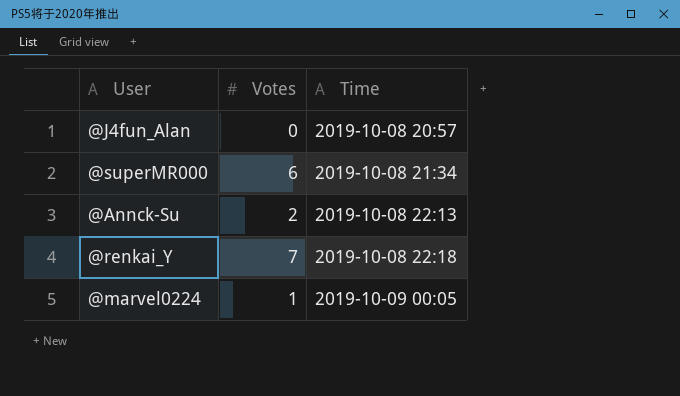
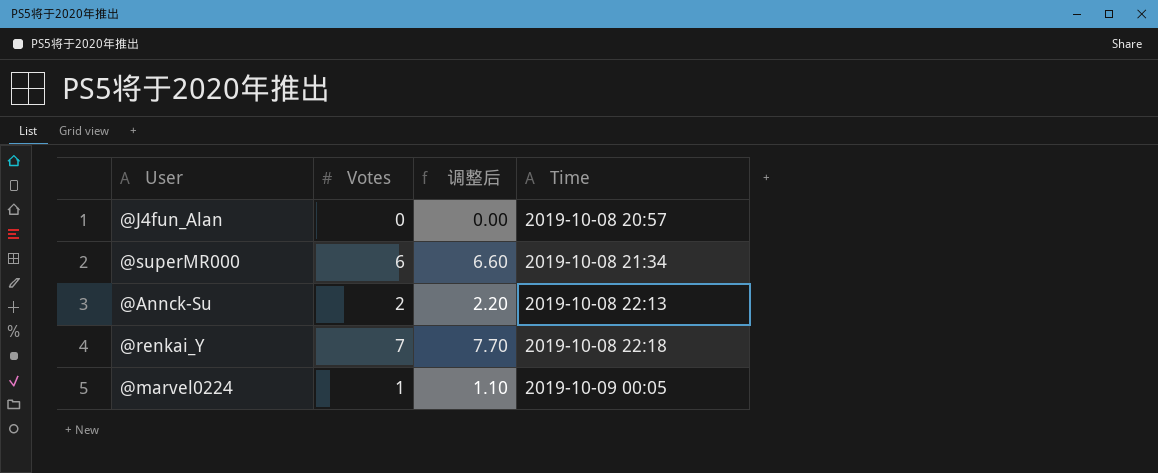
column 调整后 | formula: none -> [Votes] * 1.1

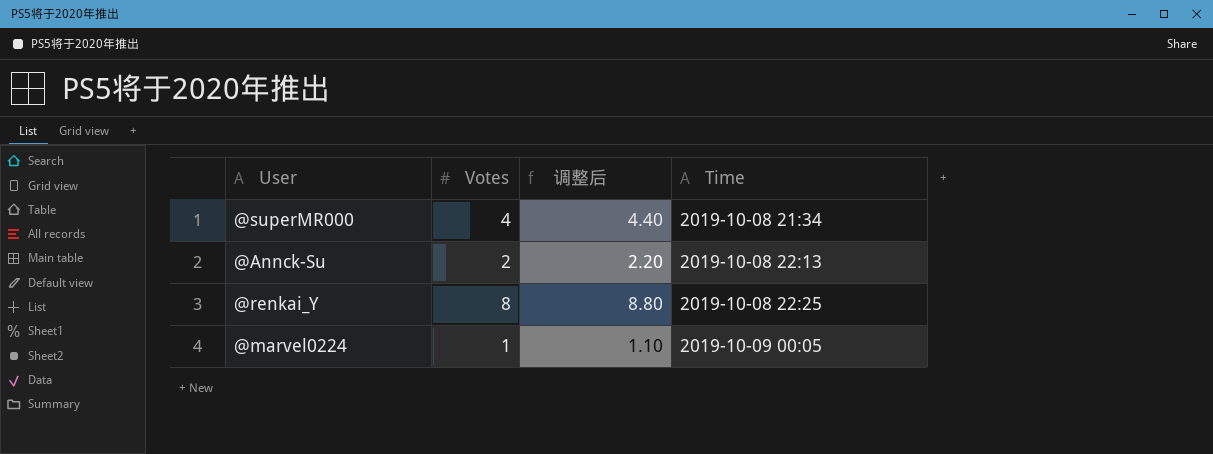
row @J4fun_Alan: 0 | 0.00 | 2019-10-08 20:57 -> none
@superMR000 | Votes: 6 -> 4
@superMR000 | 调整后: 6.60 -> 4.40
@renkai_Y | Votes: 7 -> 8
@renkai_Y | 调整后: 7.70 -> 8.80
@renkai_Y | Time: 2019-10-08 22:18 -> 2019-10-08 22:25

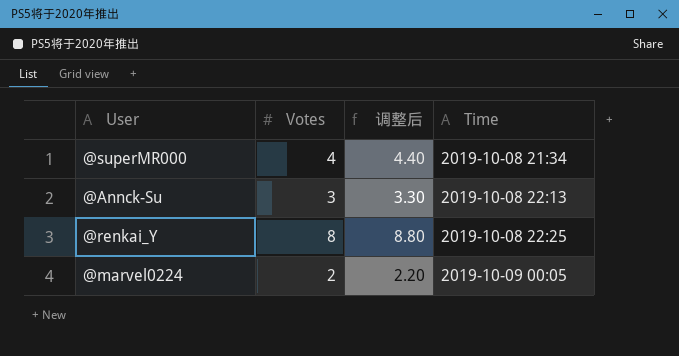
@Annck-Su | Votes: 2 -> 3
@Annck-Su | 调整后: 2.20 -> 3.30
@marvel0224 | Votes: 1 -> 2
@marvel0224 | 调整后: 1.10 -> 2.20

